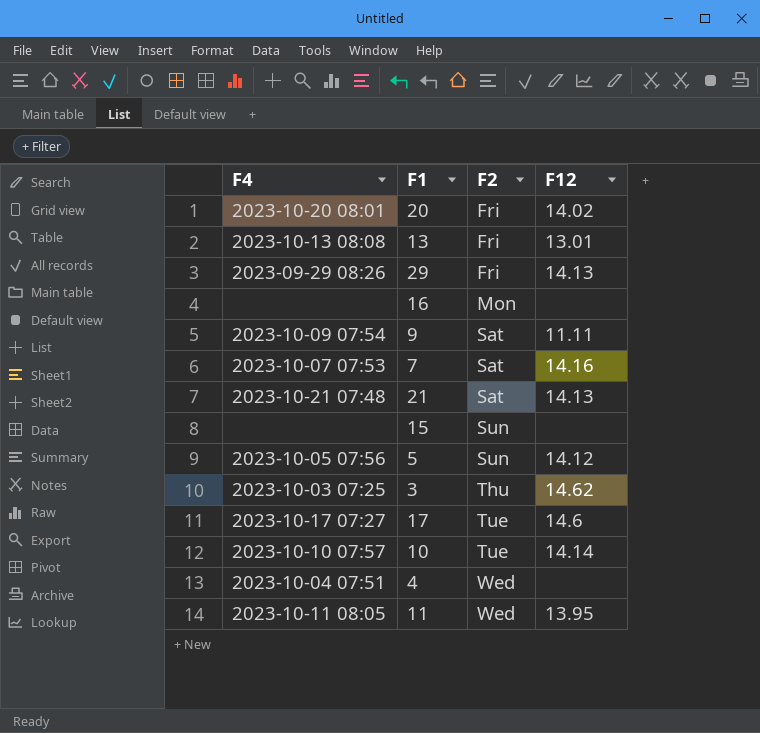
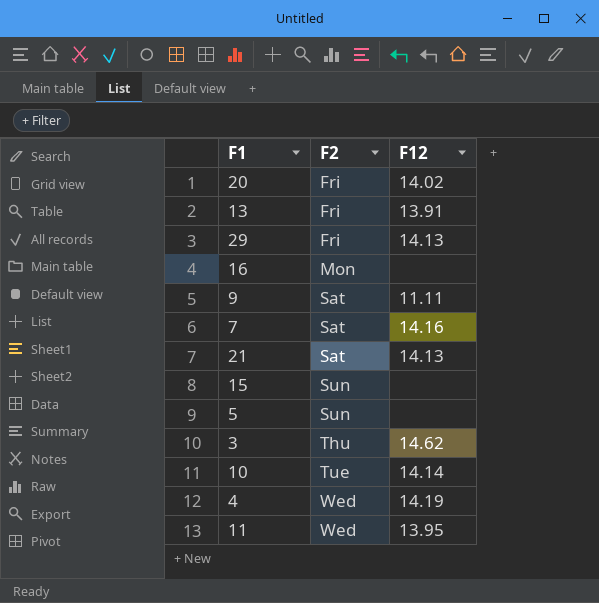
column F4 | position: 1 -> none
row 17: 2023-10-17 07:27 | Tue | 14.6 -> none
13 | F12: 13.01 -> 13.91
5 | F12: 14.12 -> none
4 | F12: none -> 14.19

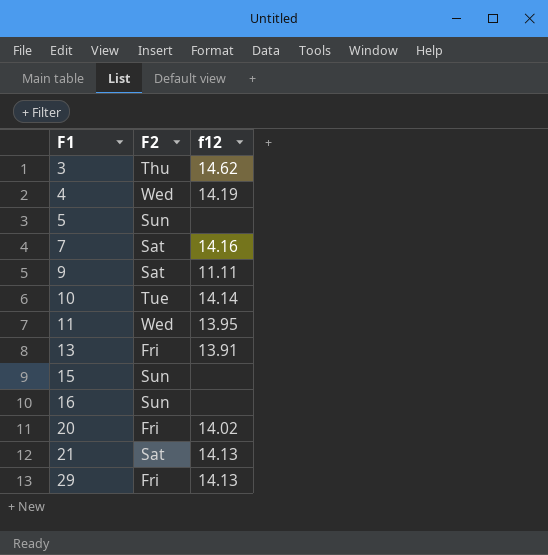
row order: F2 ascending -> F1 ascending
column name: F12 -> f12
16 | F2: Mon -> Sun

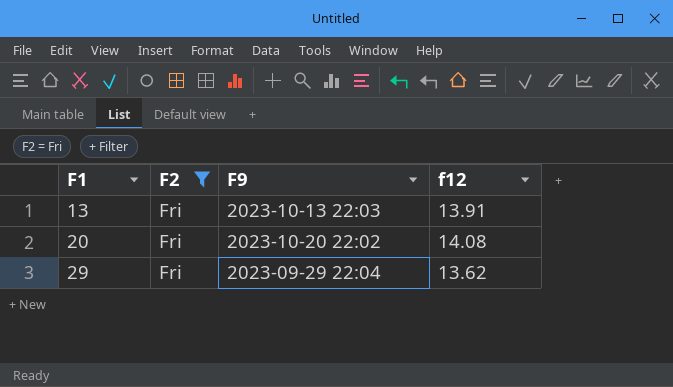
filter: none -> F2 = Fri
column F9 | position: none -> 3
20 | f12: 14.02 -> 14.08
29 | f12: 14.13 -> 13.62

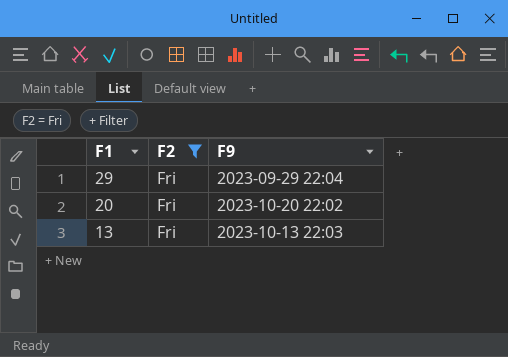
row order: F1 ascending -> F1 descending
column f12 | position: 4 -> none

